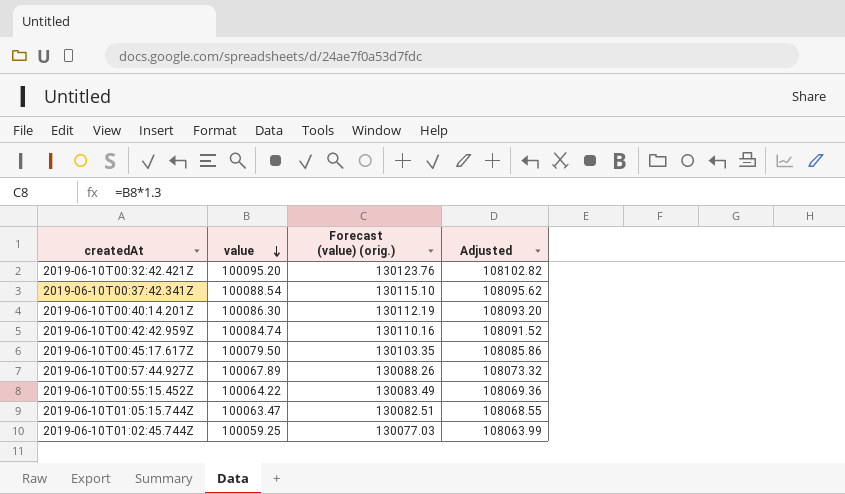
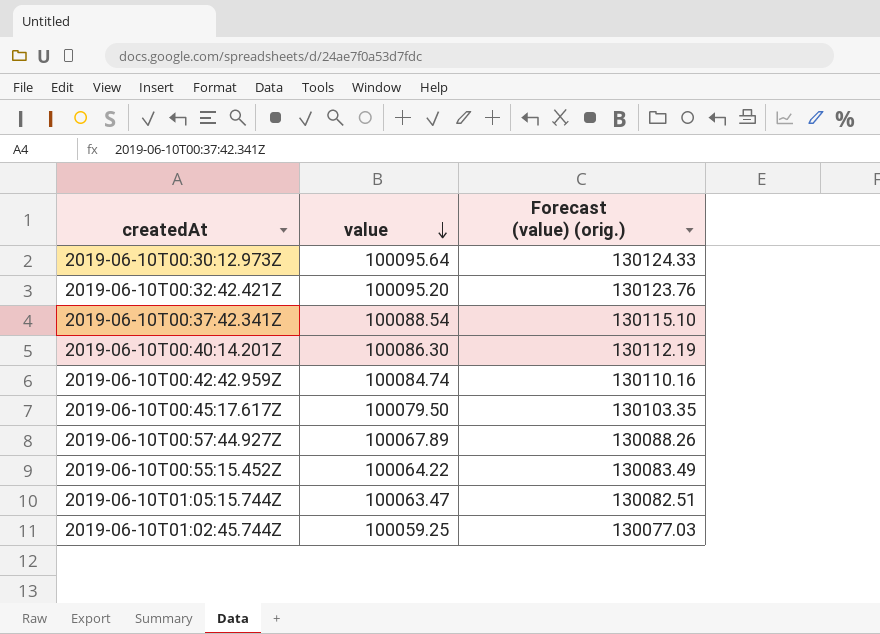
column Adjusted | formula: [value] * 1.08 -> none
row 2019-06-10T00:30:12.973Z: none -> 100095.64 | 130124.33

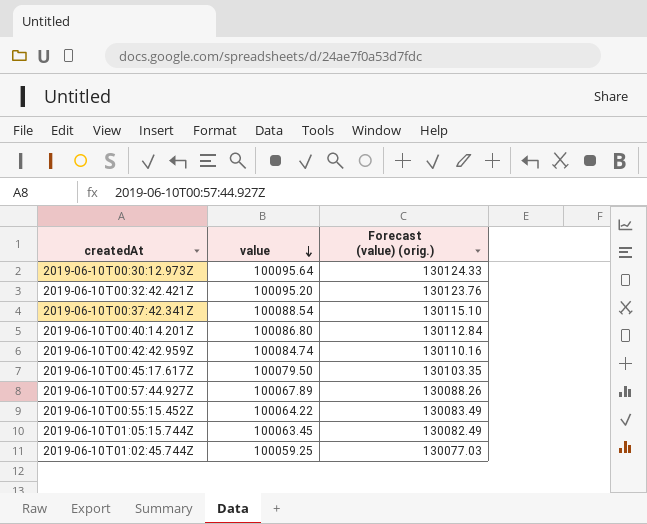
2019-06-10T00:40:14.201Z | value: 100086.30 -> 100086.80
2019-06-10T00:40:14.201Z | Forecast (value) (orig.): 130112.19 -> 130112.84
2019-06-10T01:05:15.744Z | value: 100063.47 -> 100063.45
2019-06-10T01:05:15.744Z | Forecast (value) (orig.): 130082.51 -> 130082.49

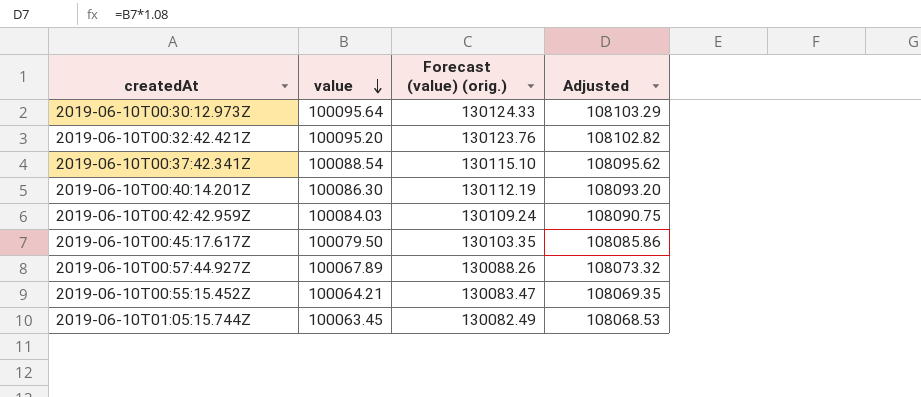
column Adjusted | formula: none -> [value] * 1.08
row 2019-06-10T01:02:45.744Z: 100059.25 | 130077.03 -> none
2019-06-10T00:40:14.201Z | value: 100086.80 -> 100086.30
2019-06-10T00:40:14.201Z | Forecast (value) (orig.): 130112.84 -> 130112.19
2019-06-10T00:42:42.959Z | value: 100084.74 -> 100084.03
2019-06-10T00:42:42.959Z | Forecast (value) (orig.): 130110.16 -> 130109.24
2019-06-10T00:55:15.452Z | value: 100064.22 -> 100064.21
2019-06-10T00:55:15.452Z | Forecast (value) (orig.): 130083.49 -> 130083.47

